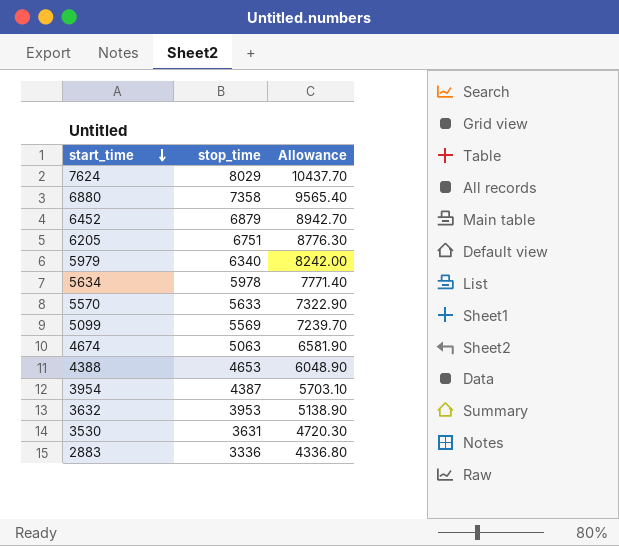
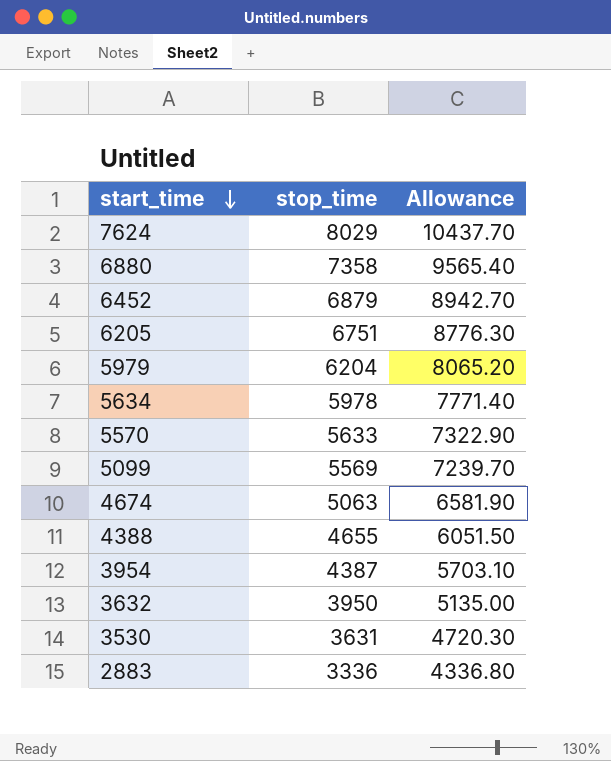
5979 | stop_time: 6340 -> 6204
5979 | Allowance: 8242.00 -> 8065.20
4388 | stop_time: 4653 -> 4655
4388 | Allowance: 6048.90 -> 6051.50
3632 | stop_time: 3953 -> 3950
3632 | Allowance: 5138.90 -> 5135.00

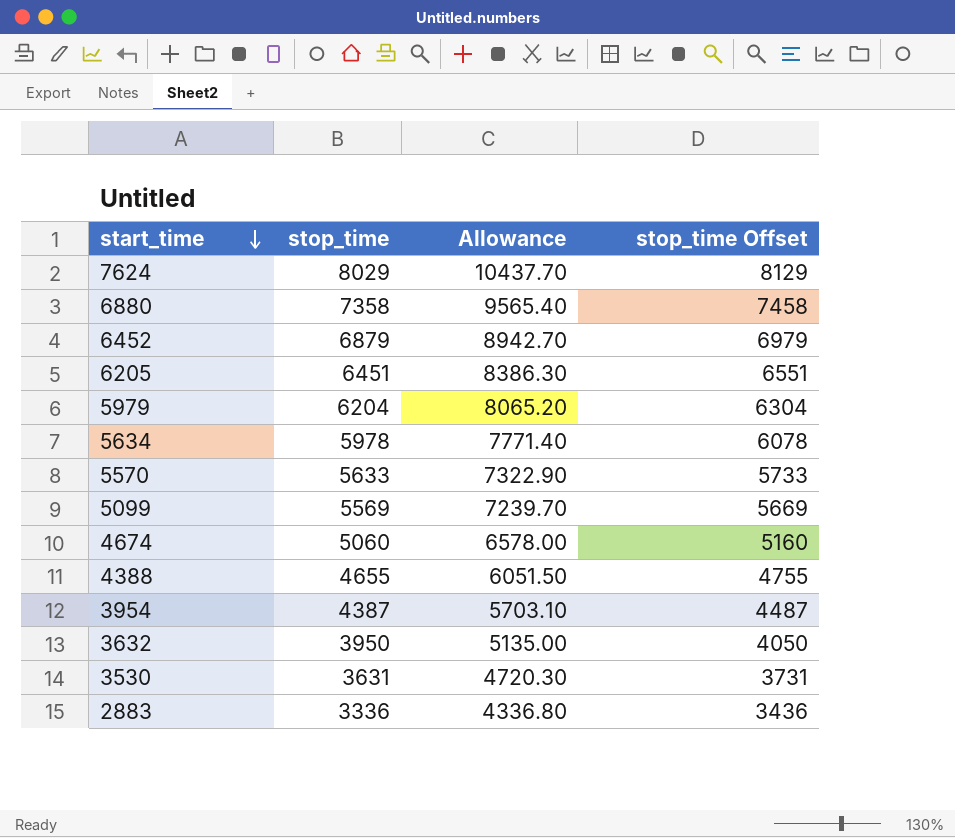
column stop_time Offset | formula: none -> [stop_time] + 100
6205 | stop_time: 6751 -> 6451
6205 | Allowance: 8776.30 -> 8386.30
4674 | stop_time: 5063 -> 5060
4674 | Allowance: 6581.90 -> 6578.00

